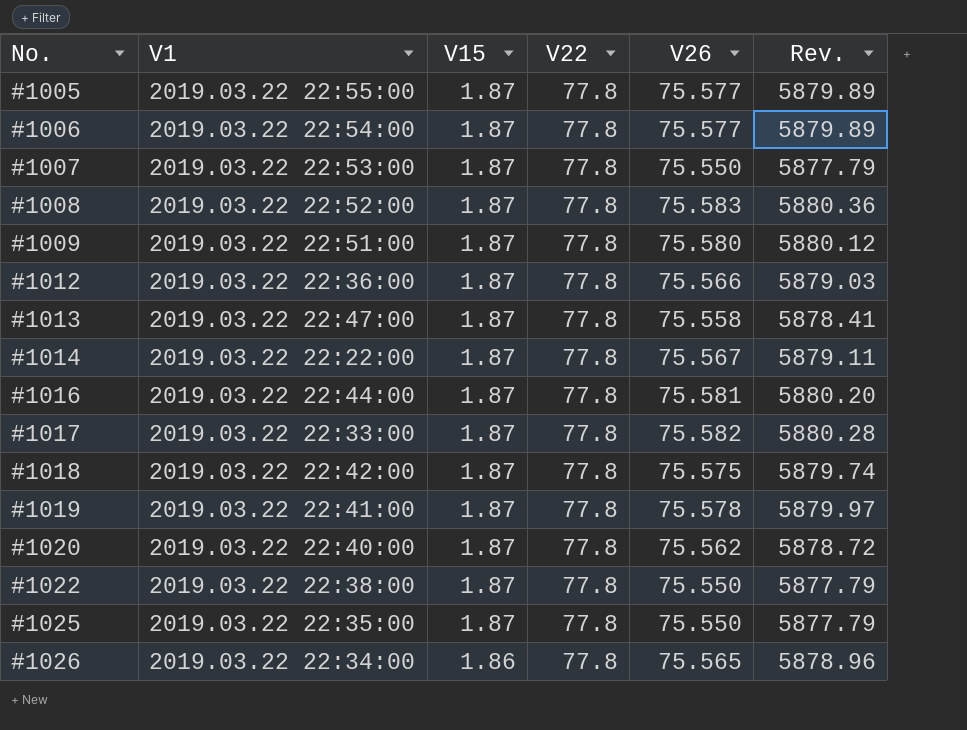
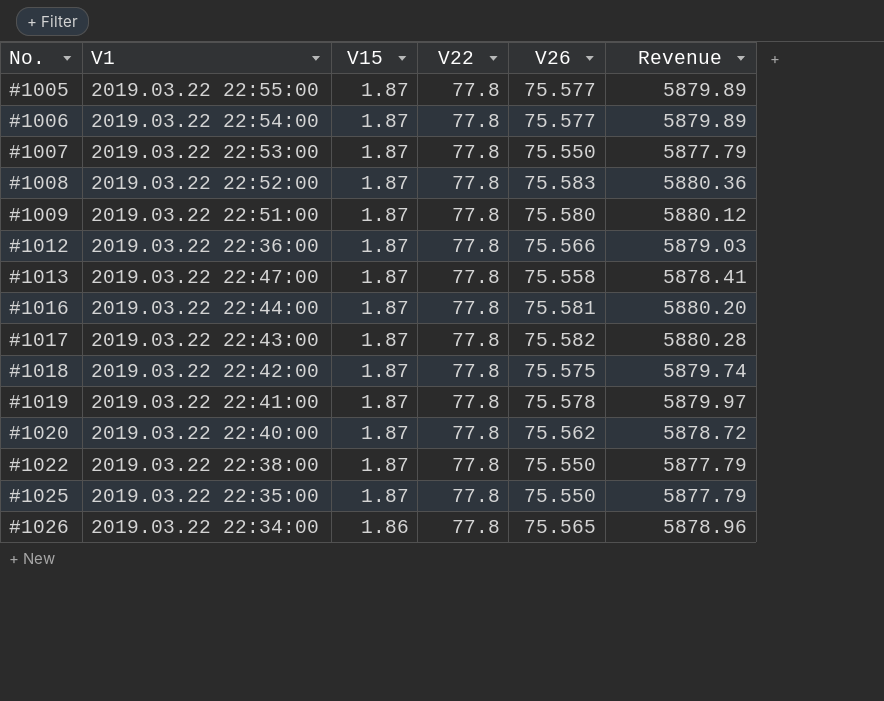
column name: Rev. -> Revenue
row #1014: 2019.03.22 22:22:00 | 1.87 | 77.8 | 75.567 | 5879.11 -> none
#1017 | V1: 2019.03.22 22:33:00 -> 2019.03.22 22:43:00

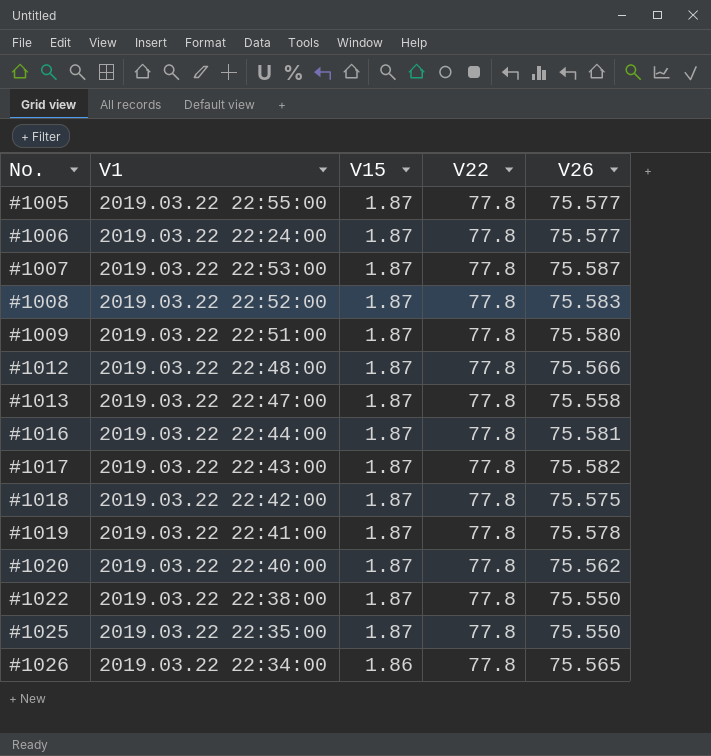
column Revenue | formula: [V22] * [V26] -> none
#1006 | V1: 2019.03.22 22:54:00 -> 2019.03.22 22:24:00
#1007 | V26: 75.550 -> 75.587
#1012 | V1: 2019.03.22 22:36:00 -> 2019.03.22 22:48:00

